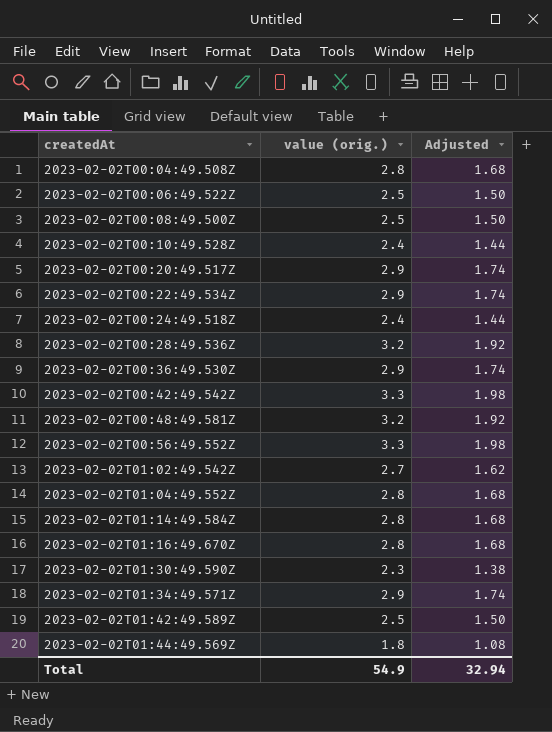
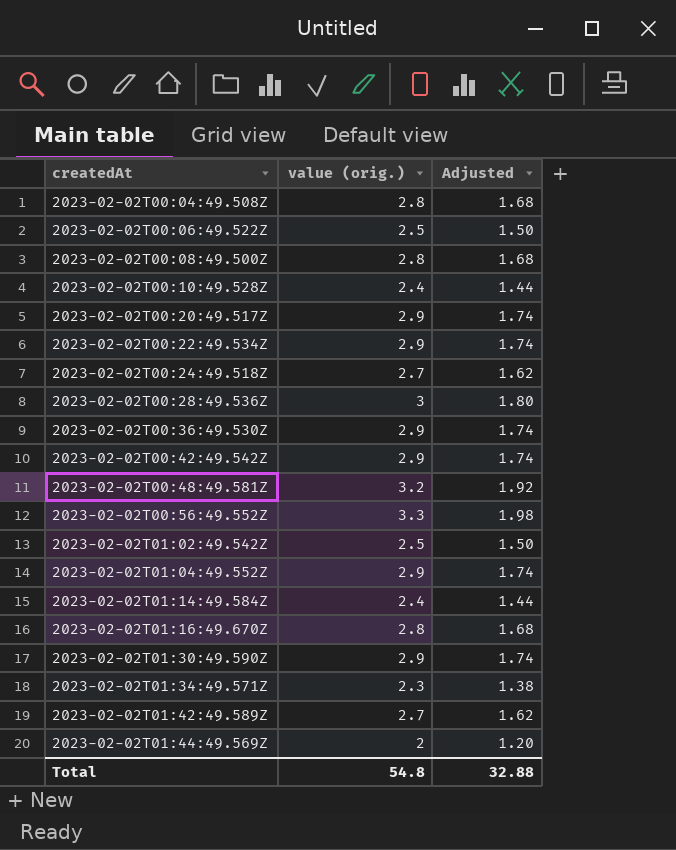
2023-02-02T00:08:49.500Z | value (orig.): 2.5 -> 2.8
2023-02-02T00:08:49.500Z | Adjusted: 1.50 -> 1.68
2023-02-02T00:24:49.518Z | value (orig.): 2.4 -> 2.7
2023-02-02T00:24:49.518Z | Adjusted: 1.44 -> 1.62
2023-02-02T00:28:49.536Z | value (orig.): 3.2 -> 3
2023-02-02T00:28:49.536Z | Adjusted: 1.92 -> 1.80
2023-02-02T00:42:49.542Z | value (orig.): 3.3 -> 2.9
2023-02-02T00:42:49.542Z | Adjusted: 1.98 -> 1.74
2023-02-02T01:02:49.542Z | value (orig.): 2.7 -> 2.5
2023-02-02T01:02:49.542Z | Adjusted: 1.62 -> 1.50
2023-02-02T01:04:49.552Z | value (orig.): 2.8 -> 2.9
2023-02-02T01:04:49.552Z | Adjusted: 1.68 -> 1.74
2023-02-02T01:14:49.584Z | value (orig.): 2.8 -> 2.4
2023-02-02T01:14:49.584Z | Adjusted: 1.68 -> 1.44
2023-02-02T01:30:49.590Z | value (orig.): 2.3 -> 2.9
2023-02-02T01:30:49.590Z | Adjusted: 1.38 -> 1.74
2023-02-02T01:34:49.571Z | value (orig.): 2.9 -> 2.3
2023-02-02T01:34:49.571Z | Adjusted: 1.74 -> 1.38
2023-02-02T01:42:49.589Z | value (orig.): 2.5 -> 2.7
2023-02-02T01:42:49.589Z | Adjusted: 1.50 -> 1.62
2023-02-02T01:44:49.569Z | value (orig.): 1.8 -> 2
2023-02-02T01:44:49.569Z | Adjusted: 1.08 -> 1.20
Total | value (orig.): 54.9 -> 54.8
Total | Adjusted: 32.94 -> 32.88

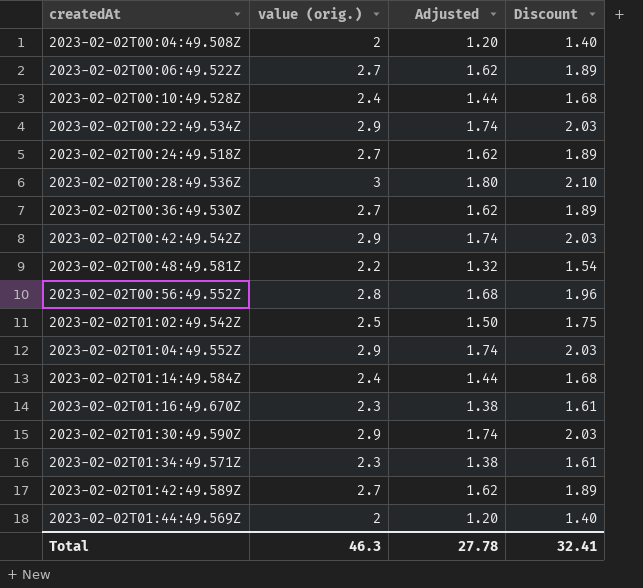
column Discount | formula: none -> [value (orig.)] * 0.7
row 2023-02-02T00:08:49.500Z: 2.8 | 1.68 -> none
row 2023-02-02T00:20:49.517Z: 2.9 | 1.74 -> none
2023-02-02T00:04:49.508Z | value (orig.): 2.8 -> 2
2023-02-02T00:04:49.508Z | Adjusted: 1.68 -> 1.20
2023-02-02T00:06:49.522Z | value (orig.): 2.5 -> 2.7
2023-02-02T00:06:49.522Z | Adjusted: 1.50 -> 1.62
2023-02-02T00:36:49.530Z | value (orig.): 2.9 -> 2.7
2023-02-02T00:36:49.530Z | Adjusted: 1.74 -> 1.62
2023-02-02T00:48:49.581Z | value (orig.): 3.2 -> 2.2
2023-02-02T00:48:49.581Z | Adjusted: 1.92 -> 1.32
2023-02-02T00:56:49.552Z | value (orig.): 3.3 -> 2.8
2023-02-02T00:56:49.552Z | Adjusted: 1.98 -> 1.68
2023-02-02T01:16:49.670Z | value (orig.): 2.8 -> 2.3
2023-02-02T01:16:49.670Z | Adjusted: 1.68 -> 1.38
Total | value (orig.): 54.8 -> 46.3
Total | Adjusted: 32.88 -> 27.78

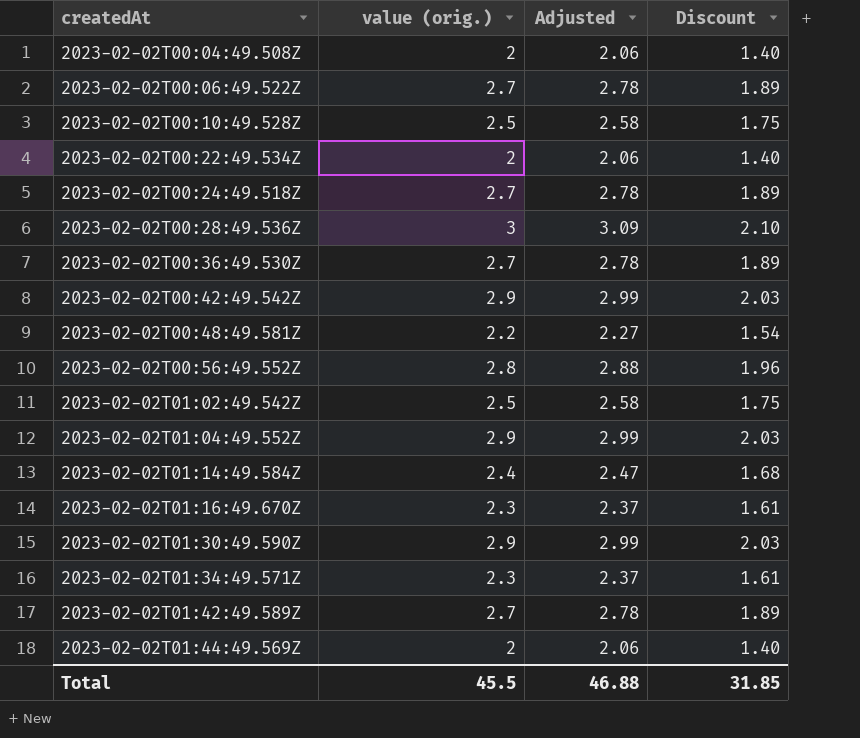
column Adjusted | formula: [value (orig.)] * 0.6 -> [value (orig.)] * 1.03
2023-02-02T00:10:49.528Z | value (orig.): 2.4 -> 2.5
2023-02-02T00:10:49.528Z | Discount: 1.68 -> 1.75
2023-02-02T00:22:49.534Z | value (orig.): 2.9 -> 2
2023-02-02T00:22:49.534Z | Discount: 2.03 -> 1.40
Total | value (orig.): 46.3 -> 45.5
Total | Adjusted: 27.78 -> 46.88
Total | Discount: 32.41 -> 31.85

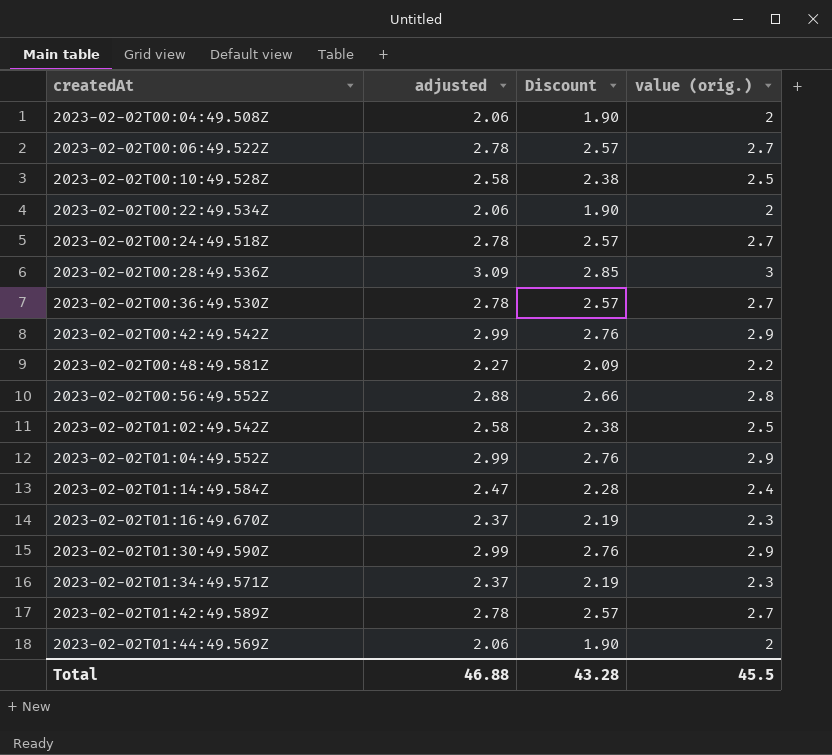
column name: Adjusted -> adjusted
column Discount | formula: [value (orig.)] * 0.7 -> [value (orig.)] * 0.95
column value (orig.) | position: 2 -> 4
Total | Discount: 31.85 -> 43.28

